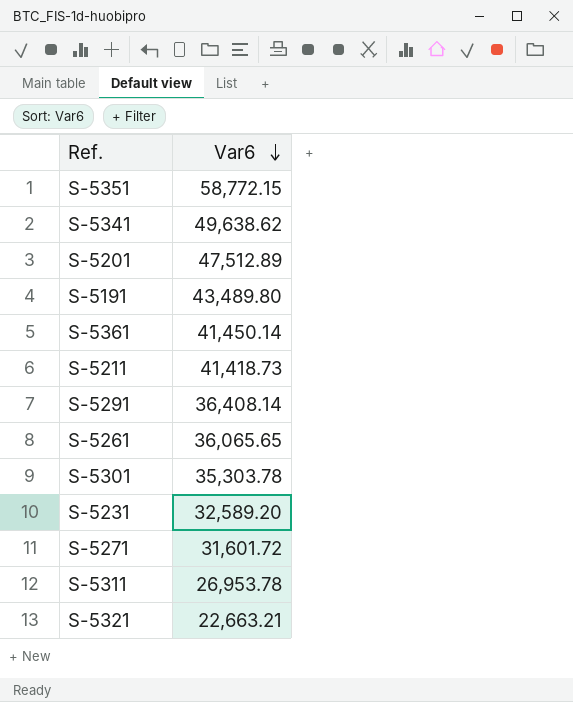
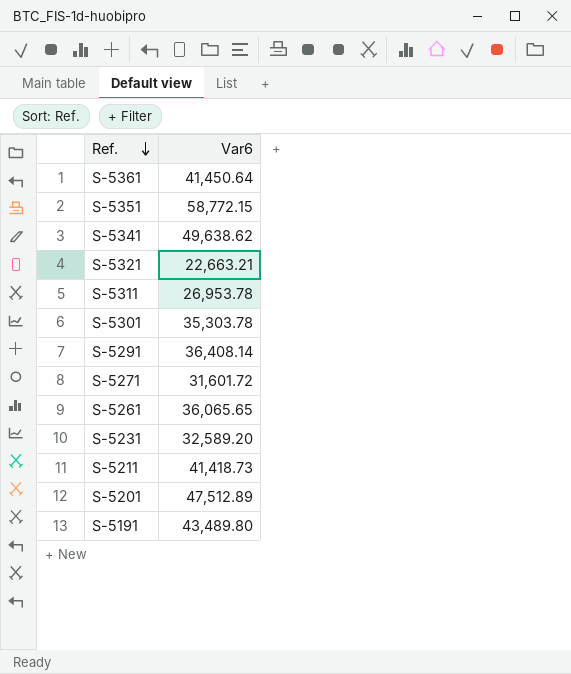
row order: Var6 descending -> Ref. descending
S-5361 | Var6: 41,450.14 -> 41,450.64

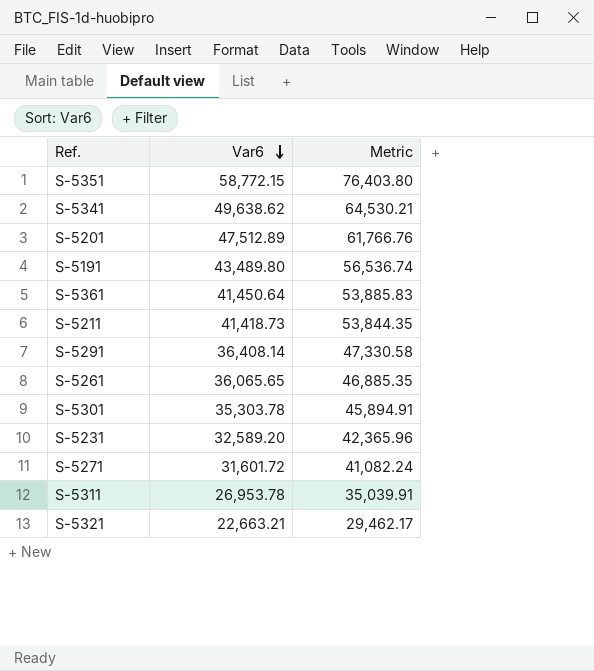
row order: Ref. descending -> Var6 descending
column Metric | formula: none -> [Var6] * 1.3

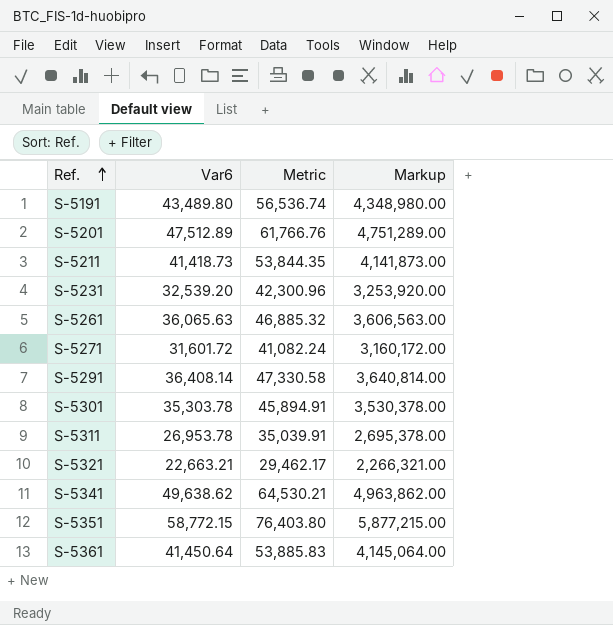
row order: Var6 descending -> Ref. ascending
column Markup | formula: none -> [Var6] * 100
S-5231 | Var6: 32,589.20 -> 32,539.20
S-5231 | Metric: 42,365.96 -> 42,300.96
S-5261 | Var6: 36,065.65 -> 36,065.63
S-5261 | Metric: 46,885.35 -> 46,885.32

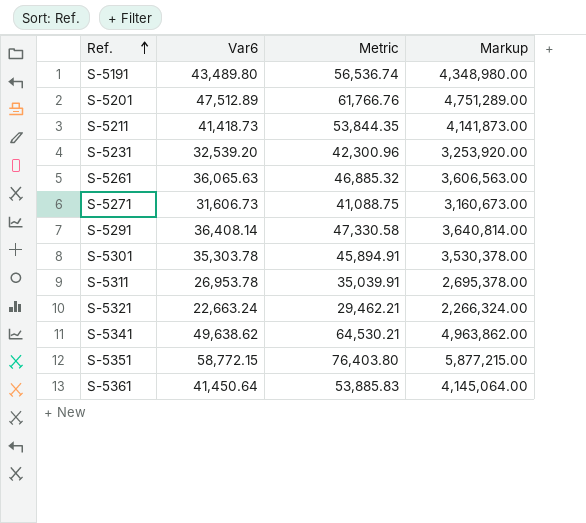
S-5271 | Var6: 31,601.72 -> 31,606.73
S-5271 | Metric: 41,082.24 -> 41,088.75
S-5271 | Markup: 3,160,172.00 -> 3,160,673.00
S-5321 | Var6: 22,663.21 -> 22,663.24
S-5321 | Metric: 29,462.17 -> 29,462.21
S-5321 | Markup: 2,266,321.00 -> 2,266,324.00

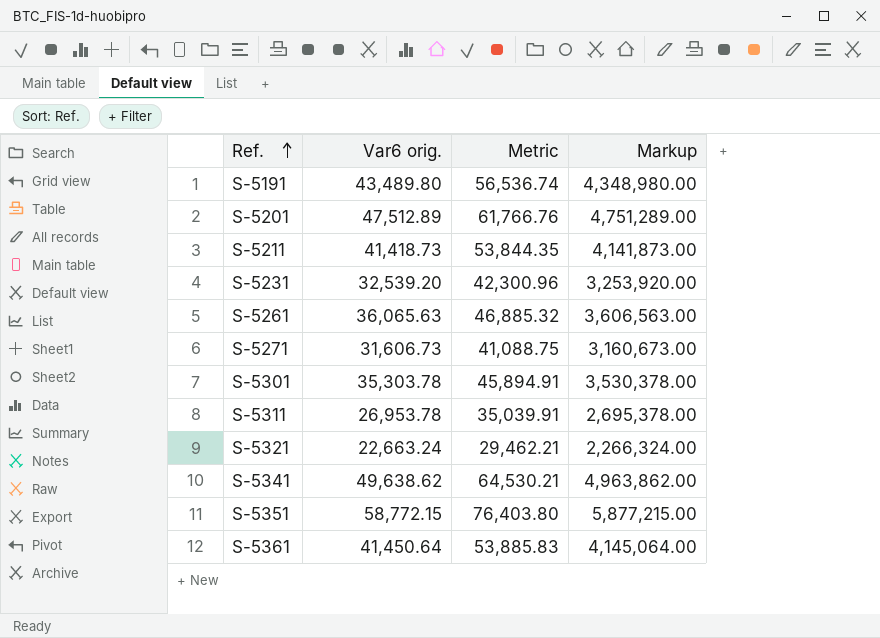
column name: Var6 -> Var6 orig.
row S-5291: 36,408.14 | 47,330.58 | 3,640,814.00 -> none

